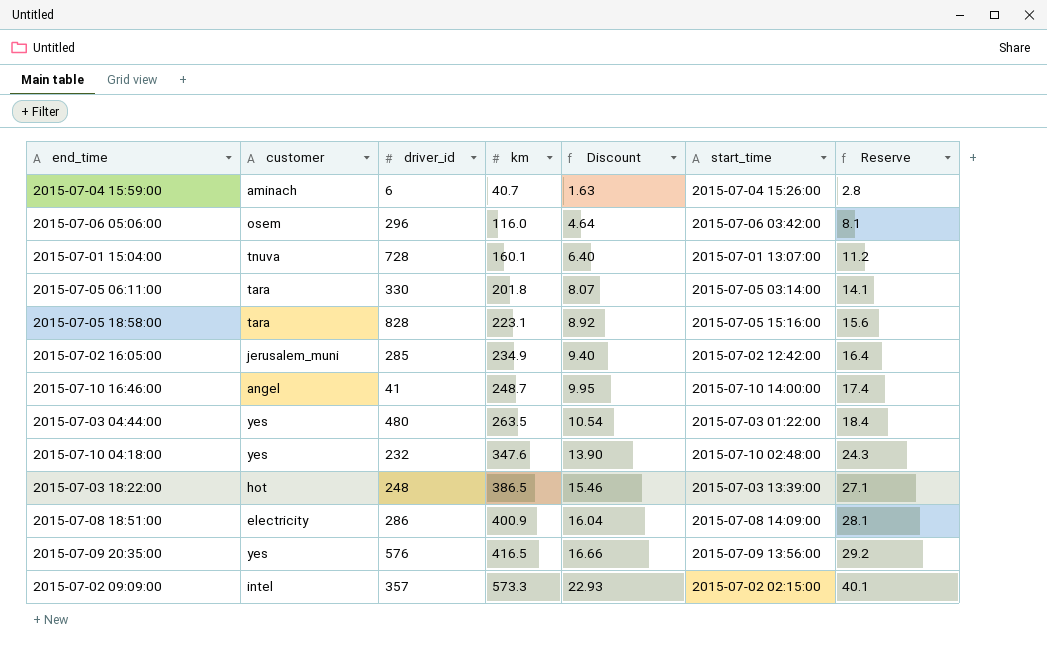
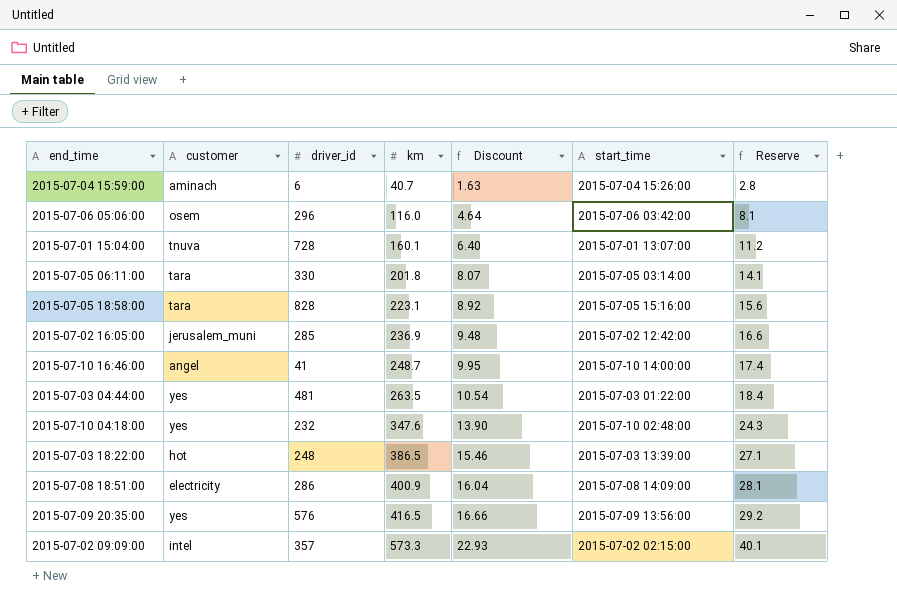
2015-07-02 16:05:00 | km: 234.9 -> 236.9
2015-07-02 16:05:00 | Discount: 9.40 -> 9.48
2015-07-02 16:05:00 | Reserve: 16.4 -> 16.6
2015-07-03 04:44:00 | driver_id: 480 -> 481

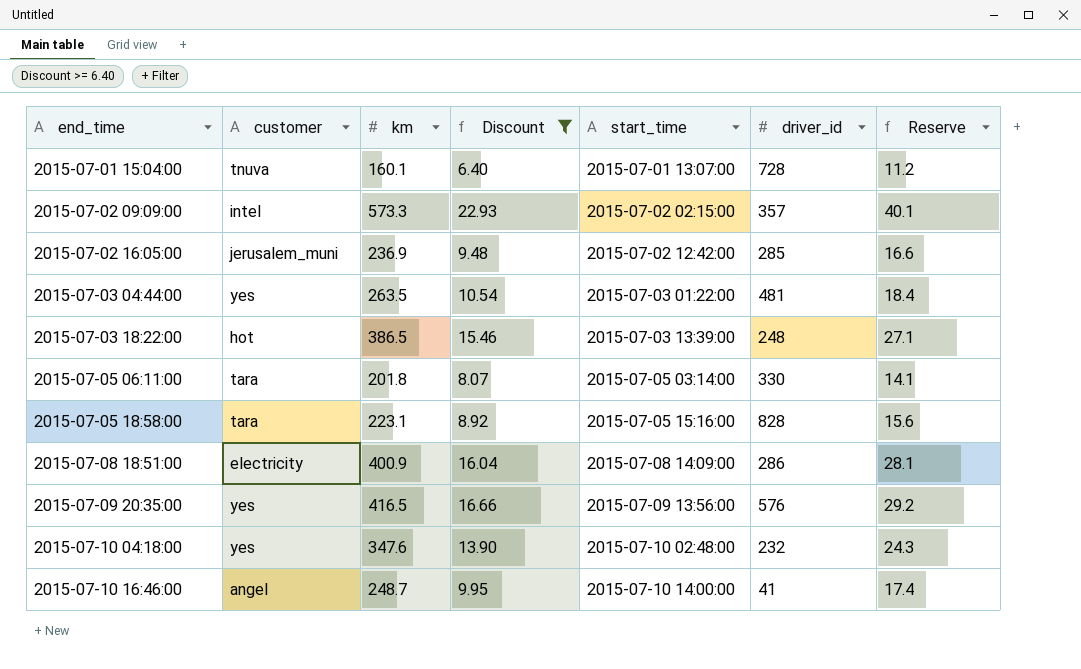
filter: none -> Discount >= 6.40
row order: km ascending -> end_time ascending
column driver_id | position: 3 -> 6

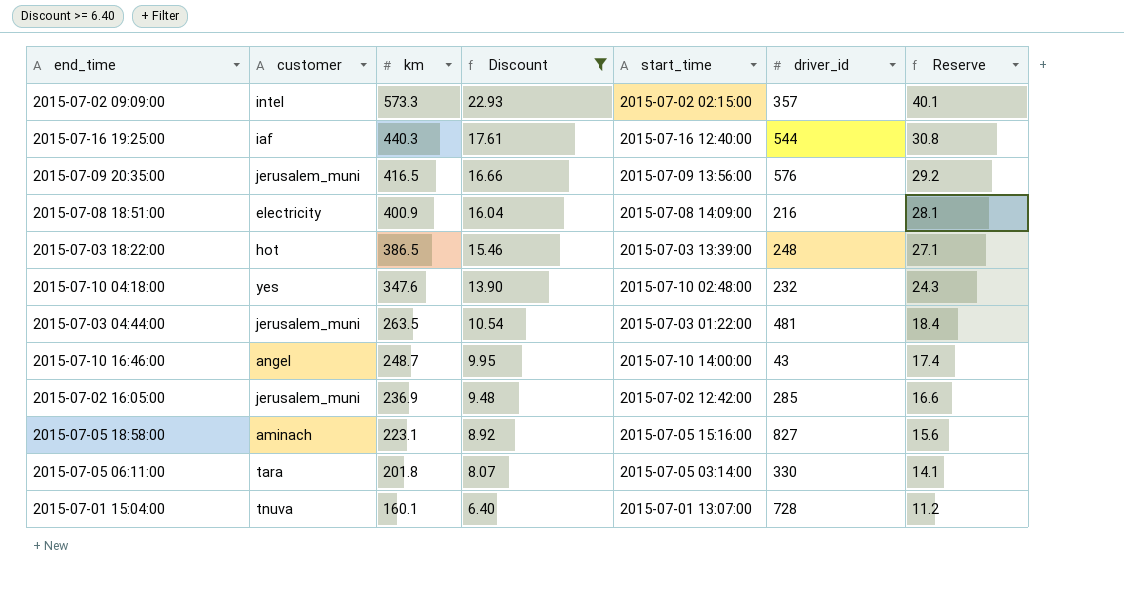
row order: end_time ascending -> km descending
row 2015-07-16 19:25:00: none -> iaf | 440.3 | 17.61 | 2015-07-16 12:40:00 | 544 | 30.8
2015-07-09 20:35:00 | customer: yes -> jerusalem_muni
2015-07-08 18:51:00 | driver_id: 286 -> 216
2015-07-03 04:44:00 | customer: yes -> jerusalem_muni
2015-07-10 16:46:00 | driver_id: 41 -> 43
2015-07-05 18:58:00 | customer: tara -> aminach
2015-07-05 18:58:00 | driver_id: 828 -> 827

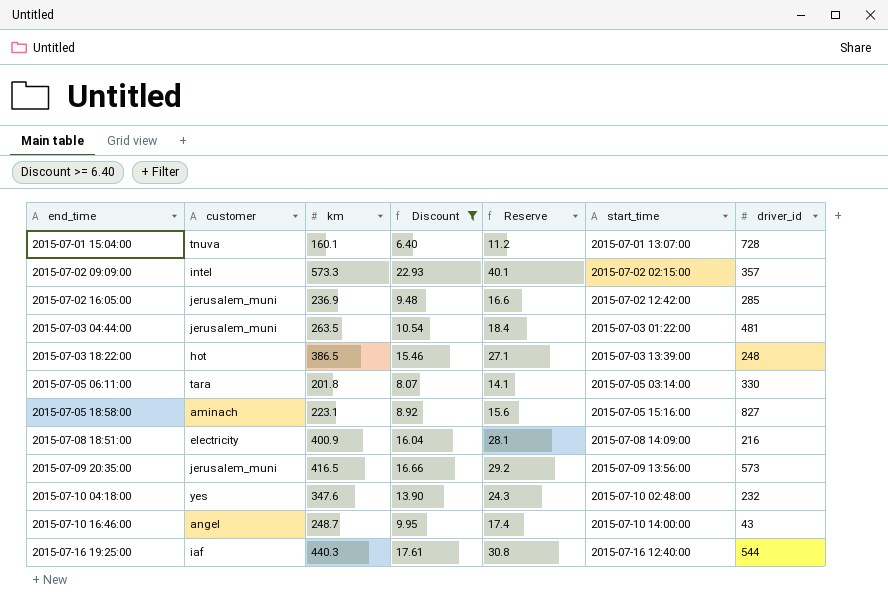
row order: km descending -> end_time ascending
column Reserve | position: 7 -> 5
2015-07-09 20:35:00 | driver_id: 576 -> 573

